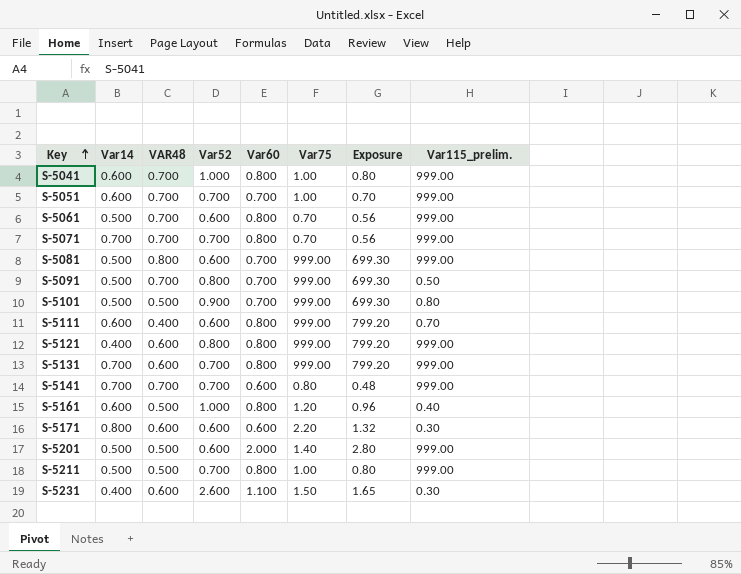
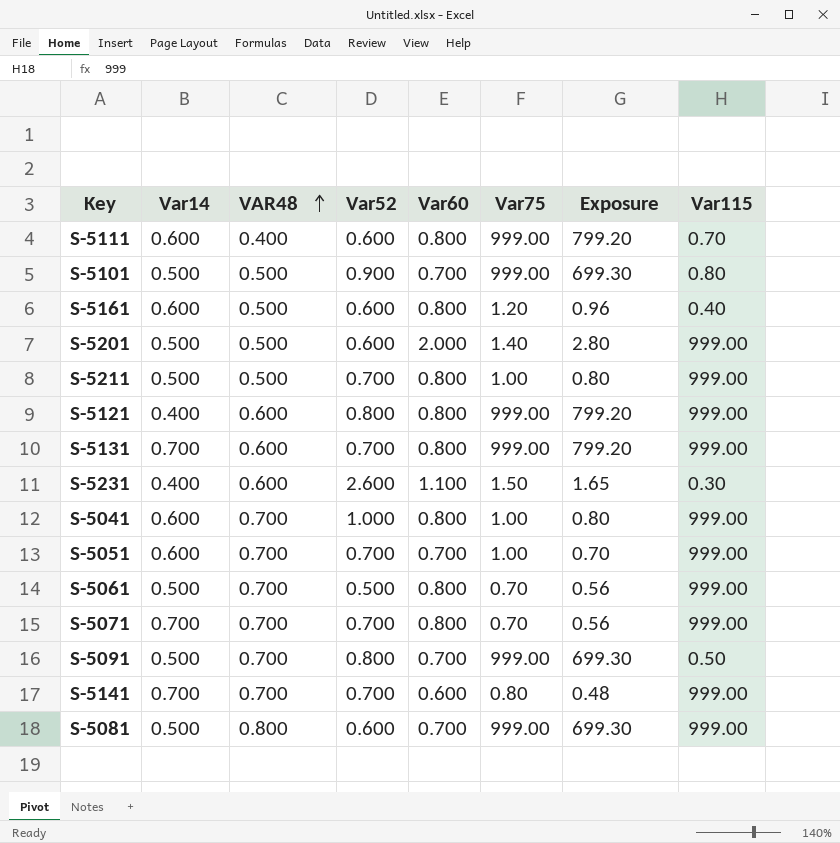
row order: Key ascending -> VAR48 ascending
column name: Var115_prelim. -> Var115
row S-5171: 0.800 | 0.600 | 0.600 | 0.600 | 2.20 | 1.32 | 0.30 -> none
S-5161 | Var52: 1.000 -> 0.600
S-5061 | Var52: 0.600 -> 0.500

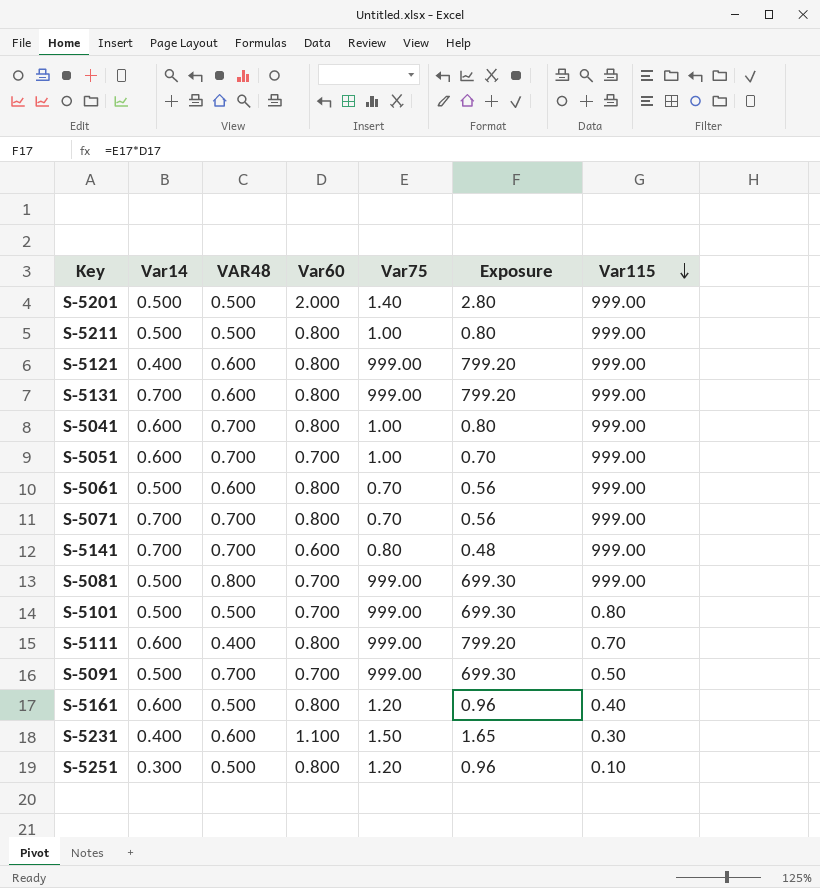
row order: VAR48 ascending -> Var115 descending
column Var52 | position: 4 -> none
S-5061 | VAR48: 0.700 -> 0.600
row S-5251: none -> 0.300 | 0.500 | 0.800 | 1.20 | 0.96 | 0.10

